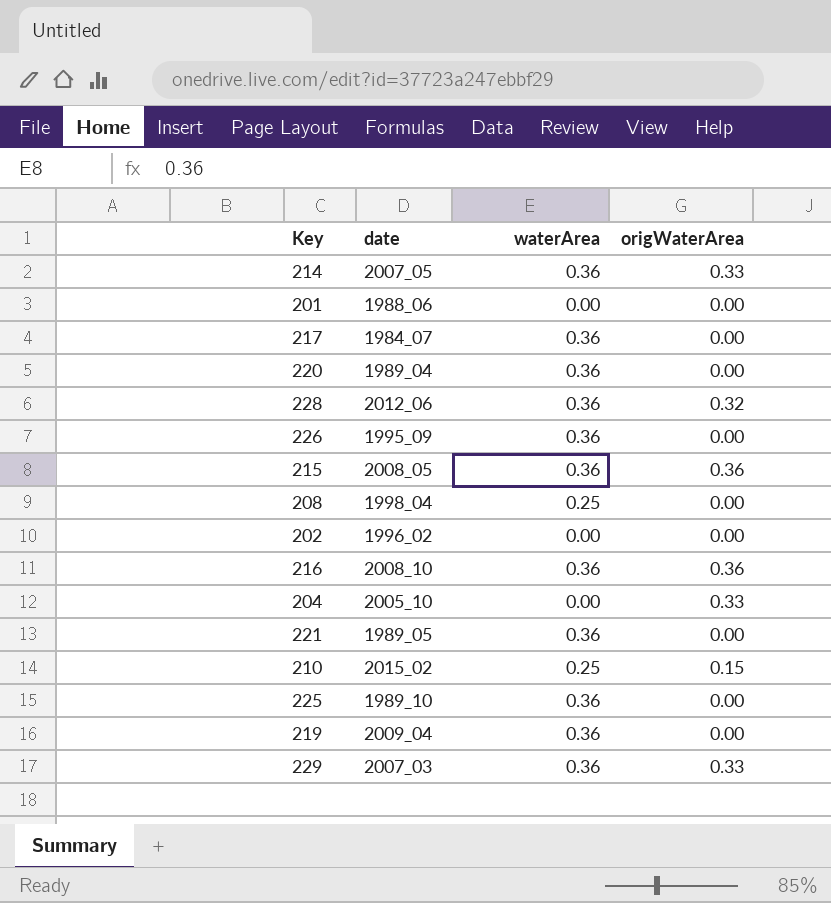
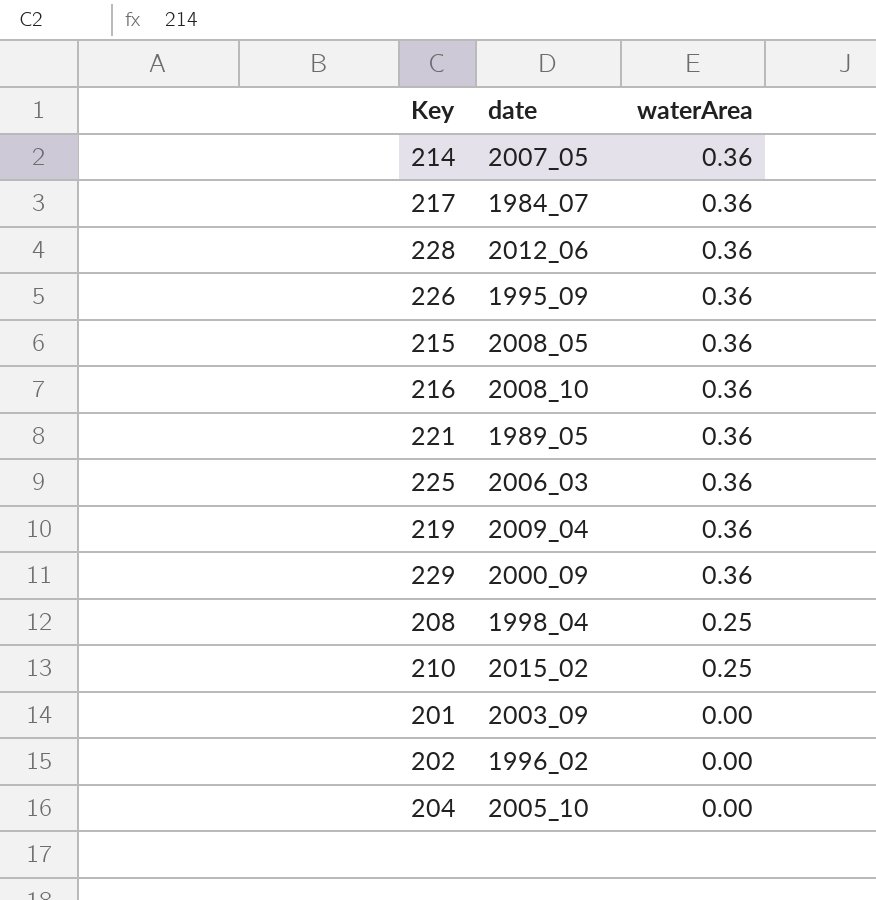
row order: none -> waterArea descending
column origWaterArea | position: 4 -> none
row 220: 1989_04 | 0.36 | 0.00 -> none
225 | date: 1989_10 -> 2006_03
229 | date: 2007_03 -> 2000_09
201 | date: 1988_06 -> 2003_09

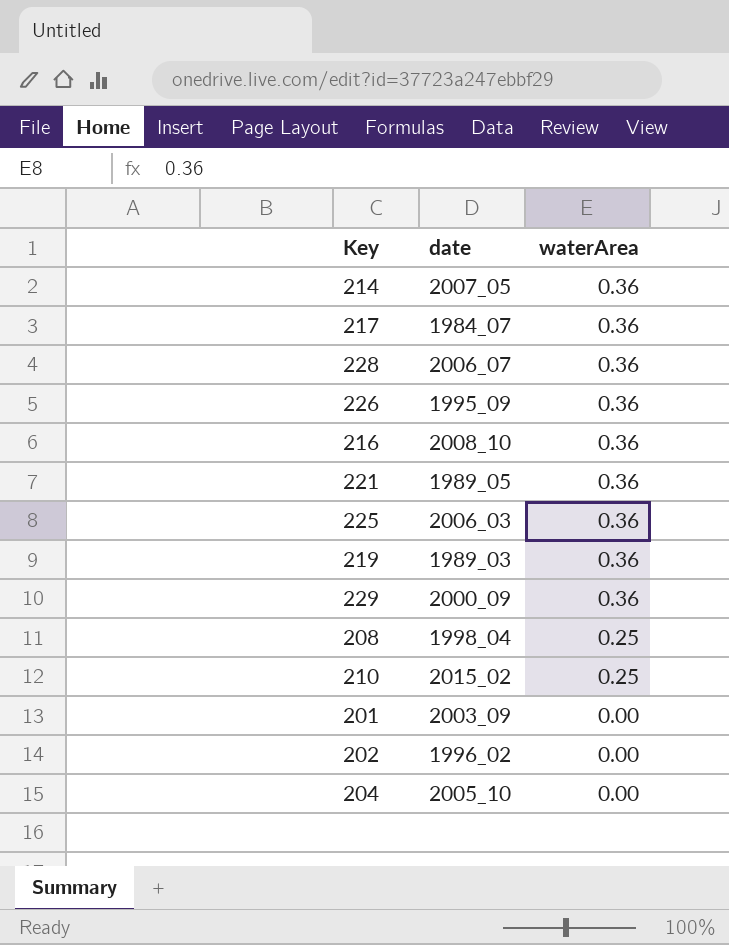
row 215: 2008_05 | 0.36 -> none
228 | date: 2012_06 -> 2006_07
219 | date: 2009_04 -> 1989_03

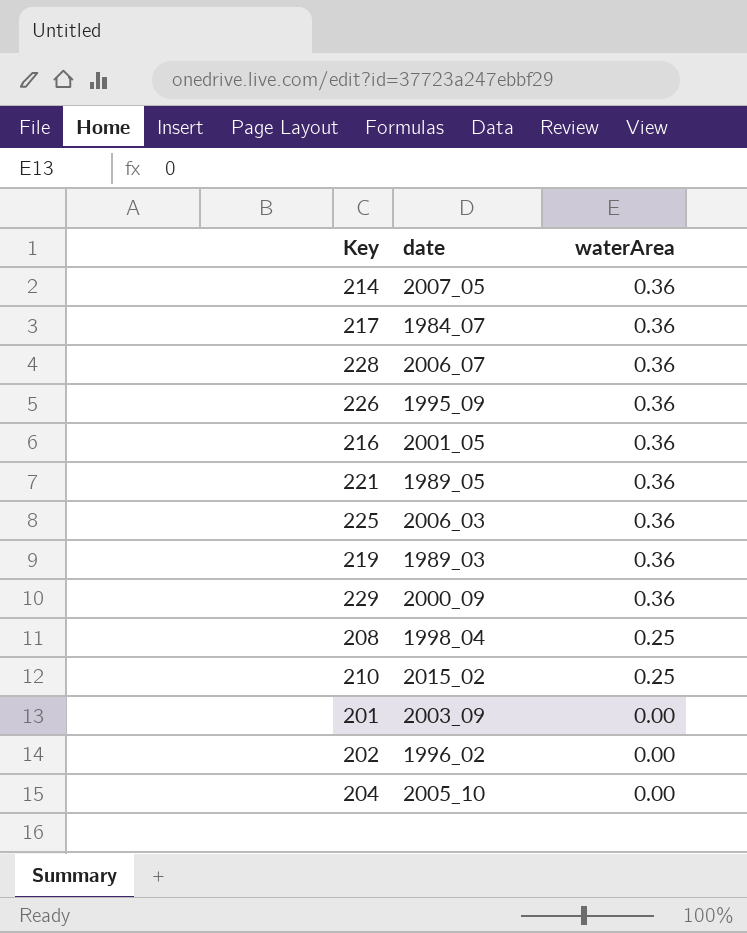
216 | date: 2008_10 -> 2001_05

